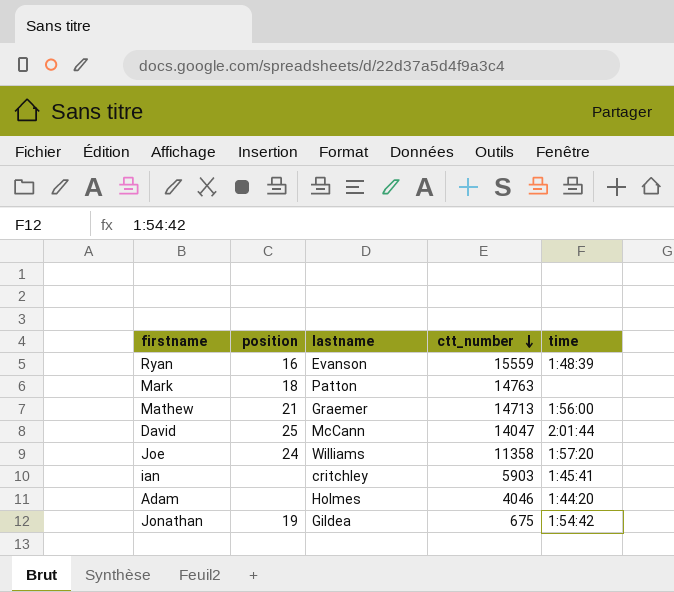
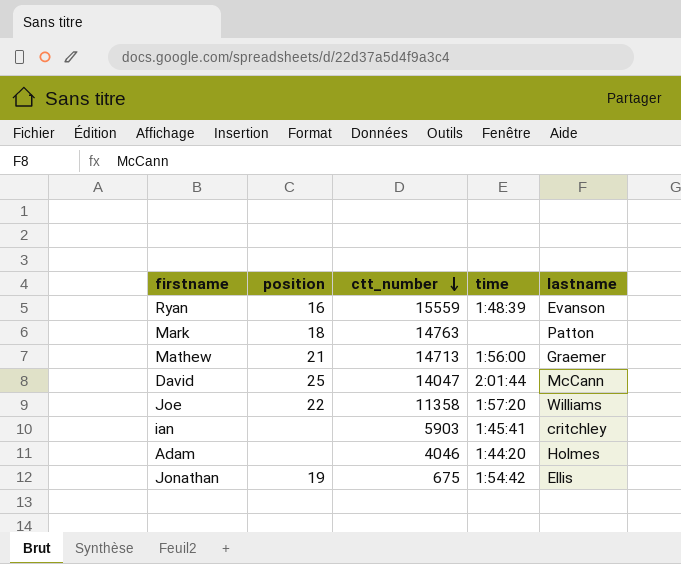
column lastname | position: 3 -> 5
Joe | position: 24 -> 22
Jonathan | lastname: Gildea -> Ellis

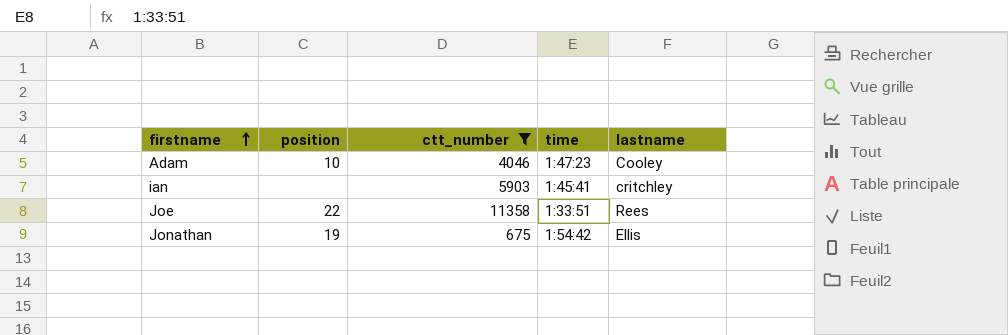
filter: none -> ctt_number <= 11358
row order: ctt_number descending -> firstname ascending
Adam | position: none -> 10
Adam | time: 1:44:20 -> 1:47:23
Adam | lastname: Holmes -> Cooley
Joe | time: 1:57:20 -> 1:33:51
Joe | lastname: Williams -> Rees

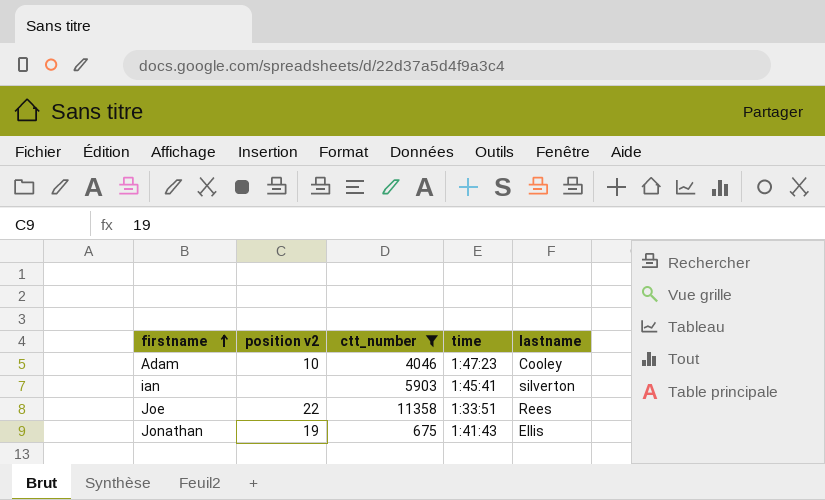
column name: position -> position v2
ian | lastname: critchley -> silverton
Jonathan | time: 1:54:42 -> 1:41:43

